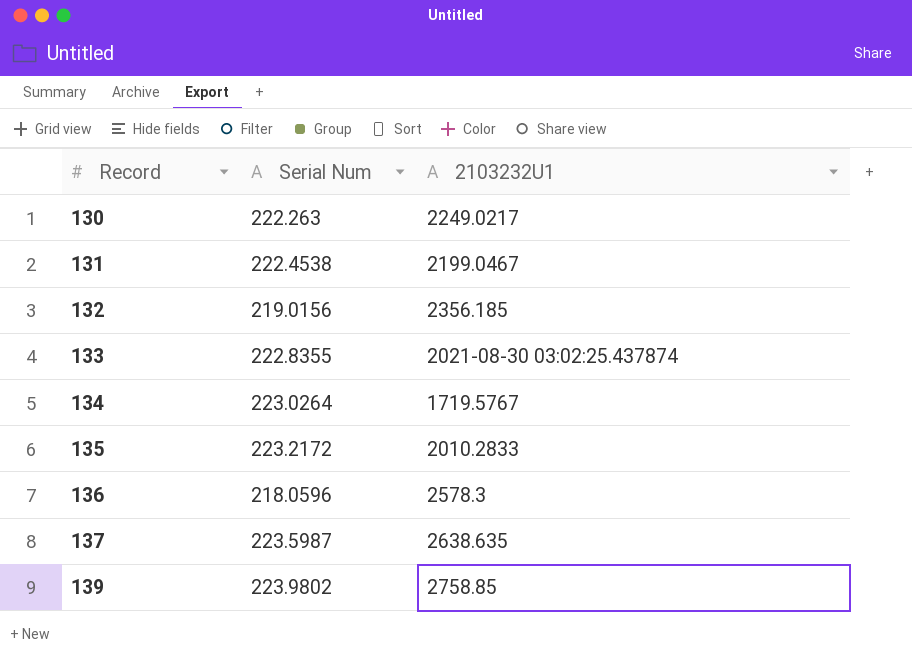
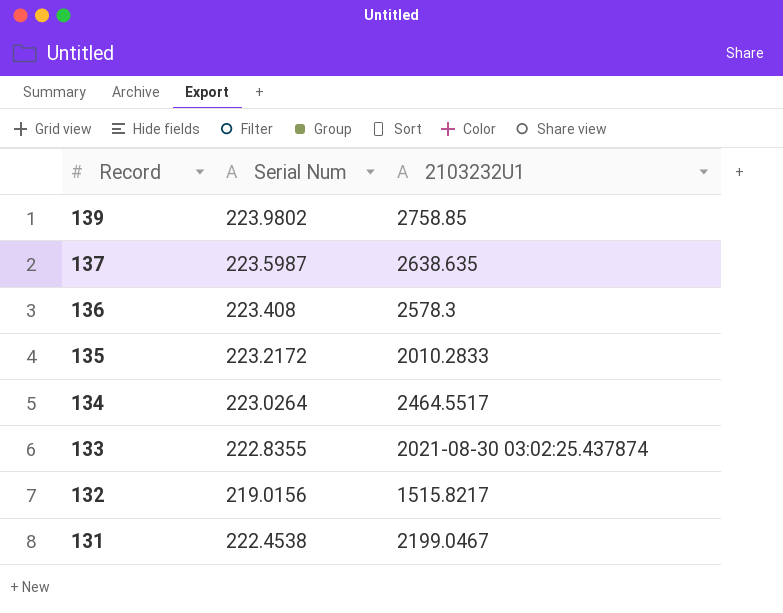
row order: Record ascending -> Record descending
row 130: 222.263 | 2249.0217 -> none
136 | Serial Num: 218.0596 -> 223.408
134 | 2103232U1: 1719.5767 -> 2464.5517
132 | 2103232U1: 2356.185 -> 1515.8217

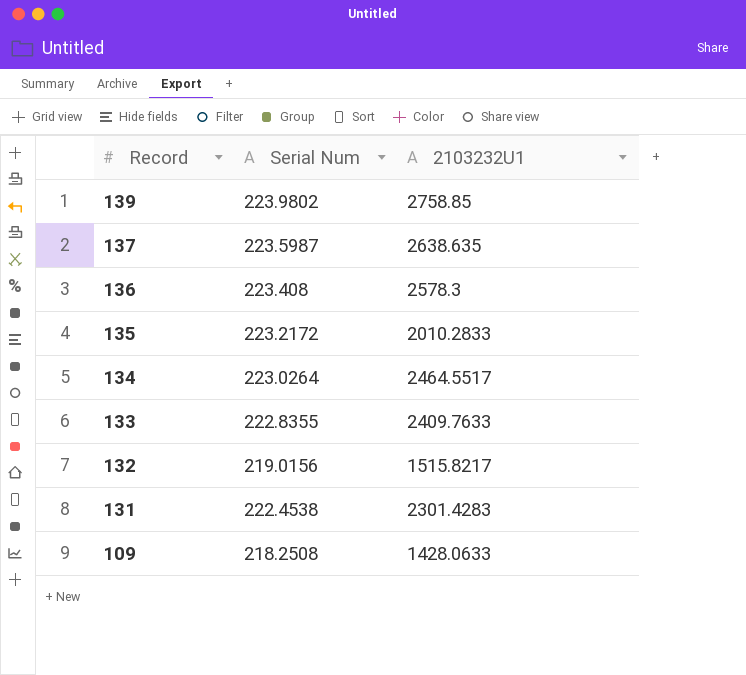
133 | 2103232U1: 2021-08-30 03:02:25.437874 -> 2409.7633
131 | 2103232U1: 2199.0467 -> 2301.4283
row 109: none -> 218.2508 | 1428.0633

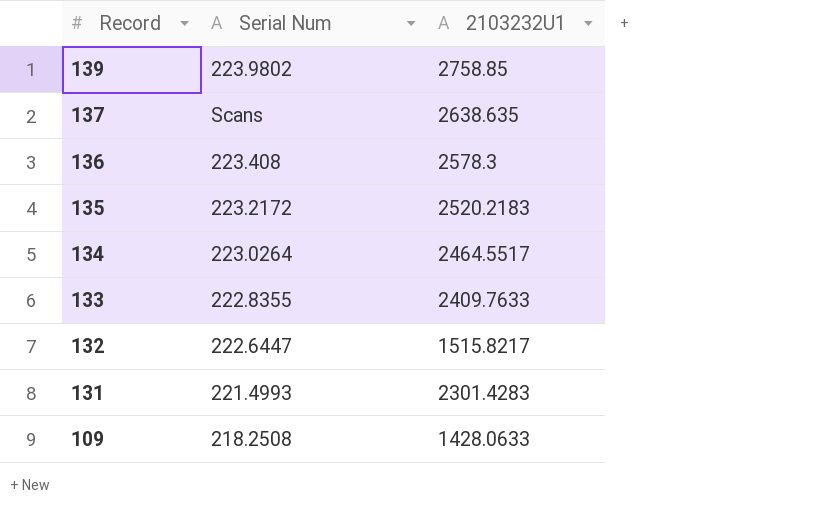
137 | Serial Num: 223.5987 -> Scans
135 | 2103232U1: 2010.2833 -> 2520.2183
132 | Serial Num: 219.0156 -> 222.6447
131 | Serial Num: 222.4538 -> 221.4993

